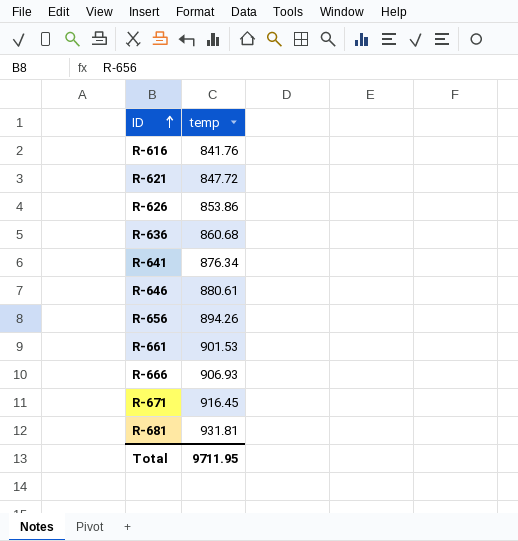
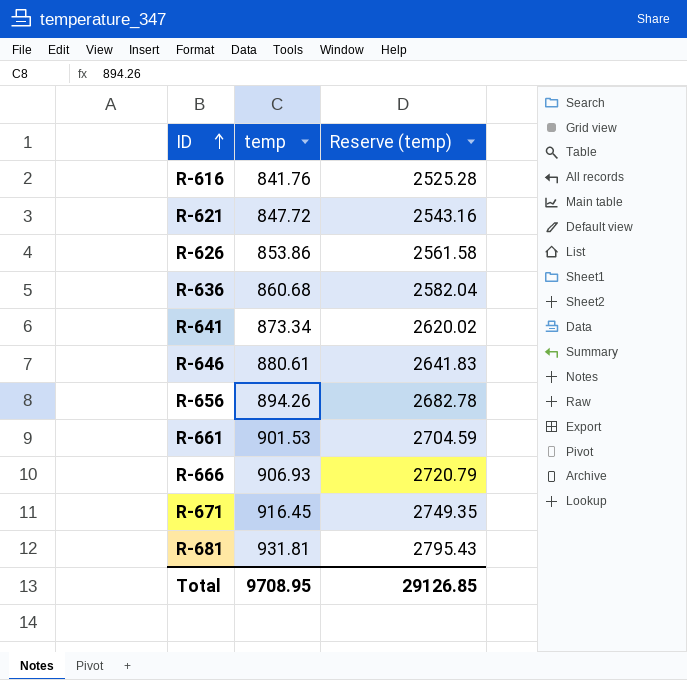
column Reserve (temp) | formula: none -> [temp] * 3
R-641 | temp: 876.34 -> 873.34
Total | temp: 9711.95 -> 9708.95

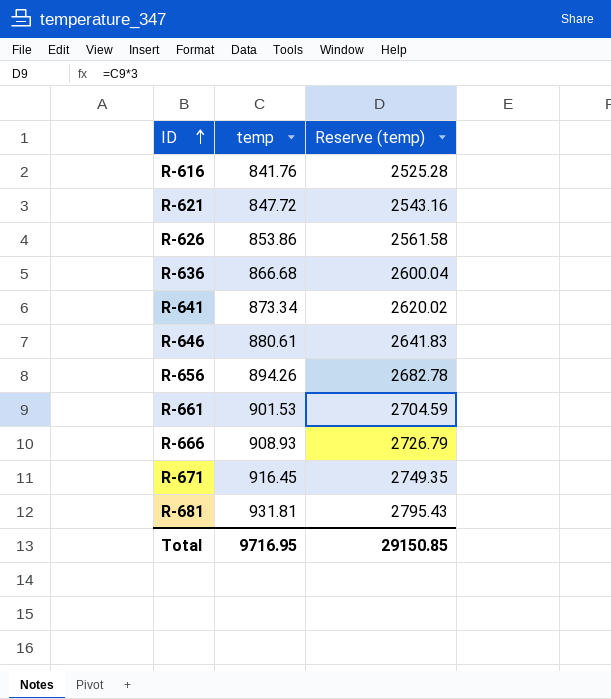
R-636 | temp: 860.68 -> 866.68
R-636 | Reserve (temp): 2582.04 -> 2600.04
R-666 | temp: 906.93 -> 908.93
R-666 | Reserve (temp): 2720.79 -> 2726.79
Total | temp: 9708.95 -> 9716.95
Total | Reserve (temp): 29126.85 -> 29150.85

